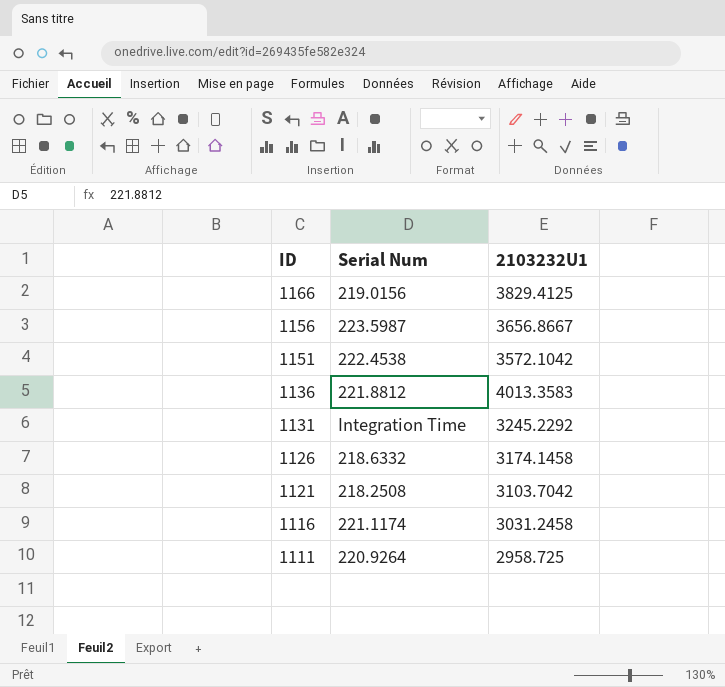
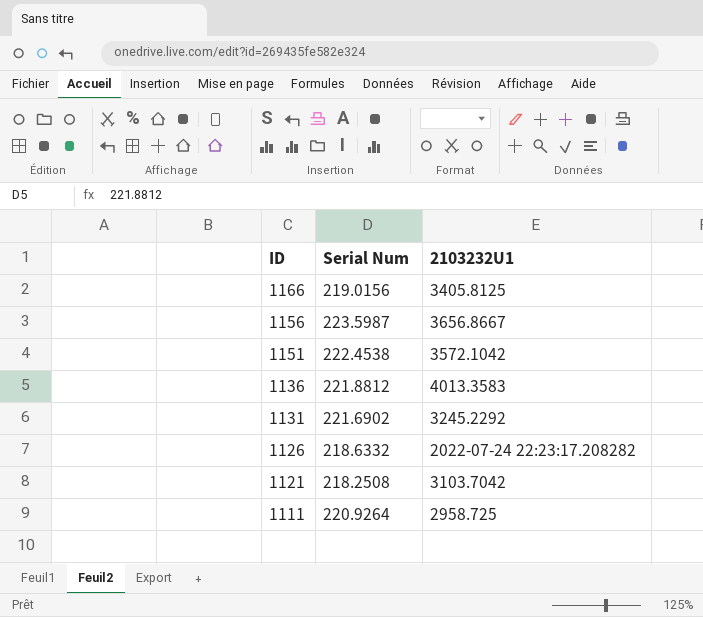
row 1116: 221.1174 | 3031.2458 -> none
1166 | 2103232U1: 3829.4125 -> 3405.8125
1131 | Serial Num: Integration Time -> 221.6902
1126 | 2103232U1: 3174.1458 -> 2022-07-24 22:23:17.208282

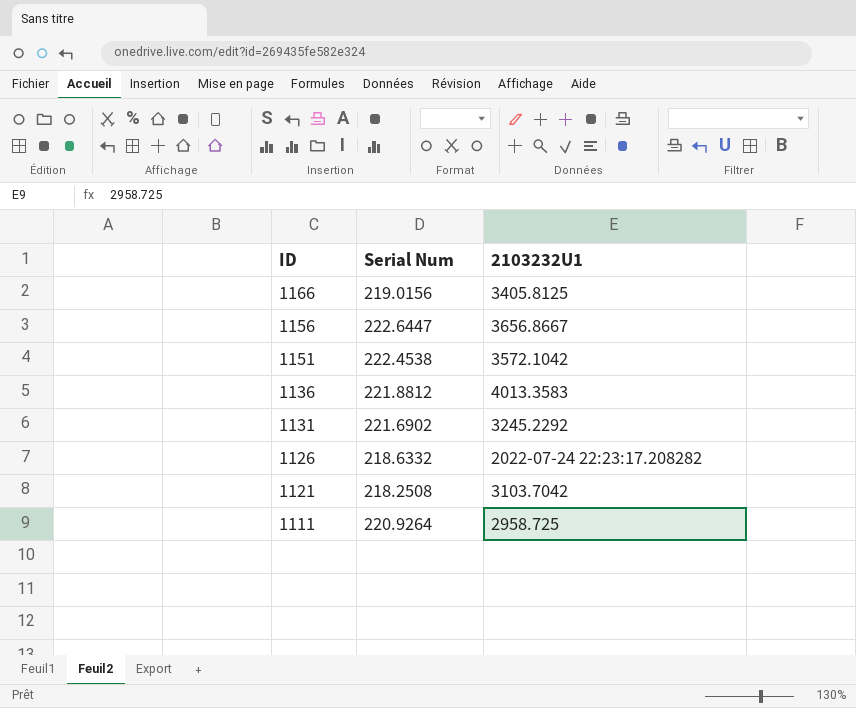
1156 | Serial Num: 223.5987 -> 222.6447

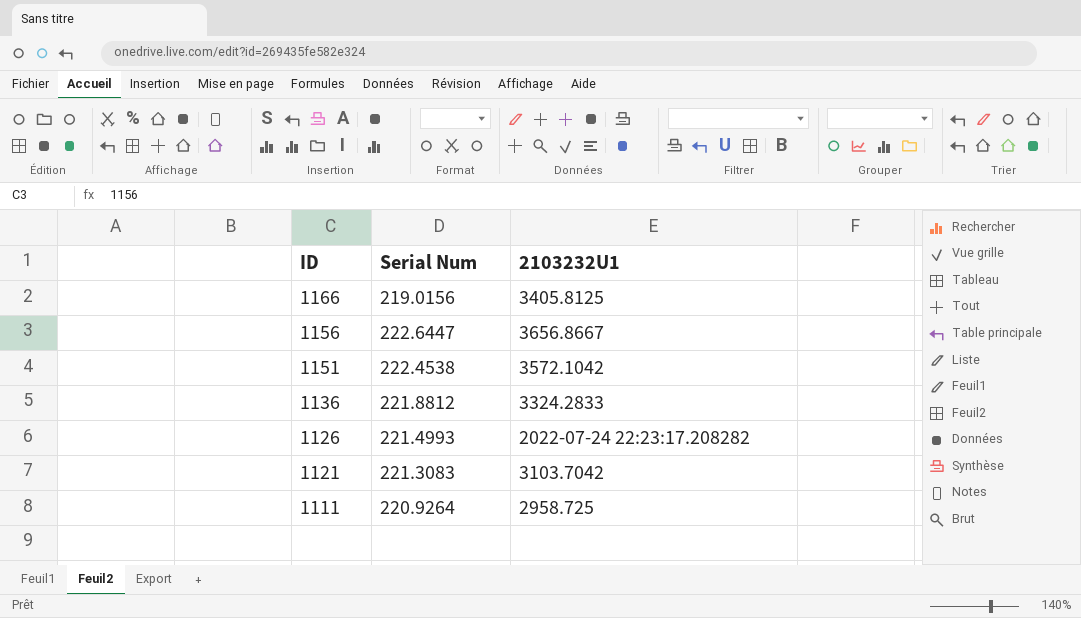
row 1131: 221.6902 | 3245.2292 -> none
1136 | 2103232U1: 4013.3583 -> 3324.2833
1126 | Serial Num: 218.6332 -> 221.4993
1121 | Serial Num: 218.2508 -> 221.3083

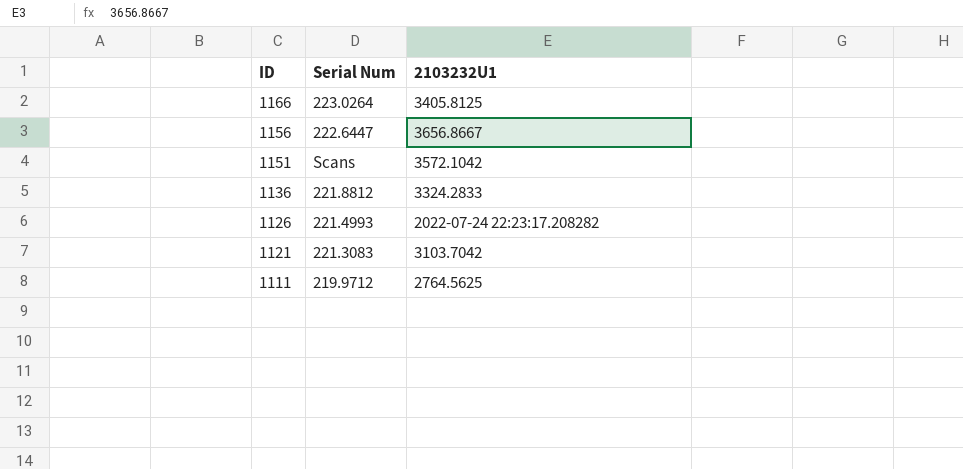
1166 | Serial Num: 219.0156 -> 223.0264
1151 | Serial Num: 222.4538 -> Scans
1111 | Serial Num: 220.9264 -> 219.9712
1111 | 2103232U1: 2958.725 -> 2764.5625

